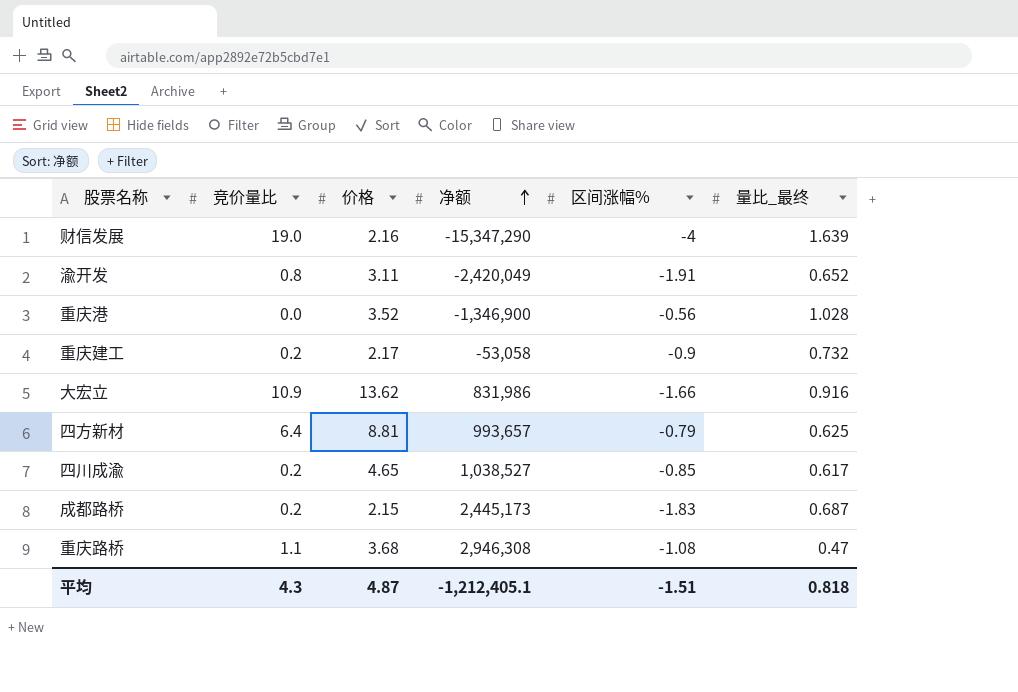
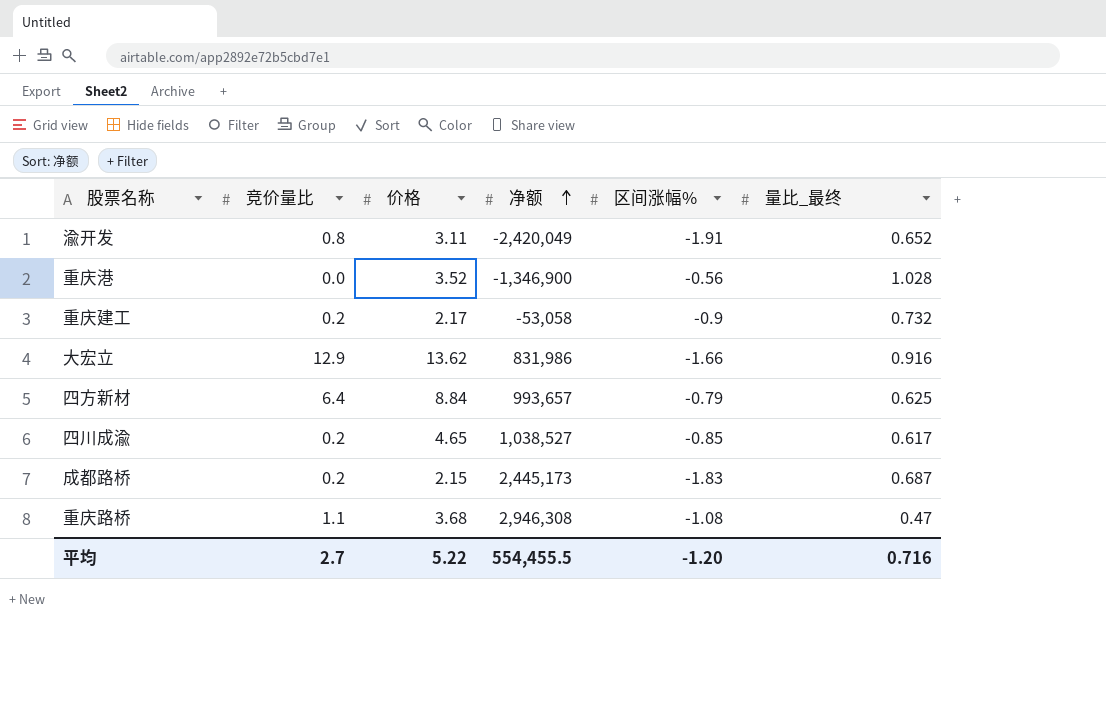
row 财信发展: 19.0 | 2.16 | -15,347,290 | -4 | 1.639 -> none
大宏立 | 竞价量比: 10.9 -> 12.9
四方新材 | 价格: 8.81 -> 8.84
平均 | 竞价量比: 4.3 -> 2.7
平均 | 价格: 4.87 -> 5.22
平均 | 净额: -1,212,405.1 -> 554,455.5
平均 | 区间涨幅%: -1.51 -> -1.20
平均 | 量比_最终: 0.818 -> 0.716

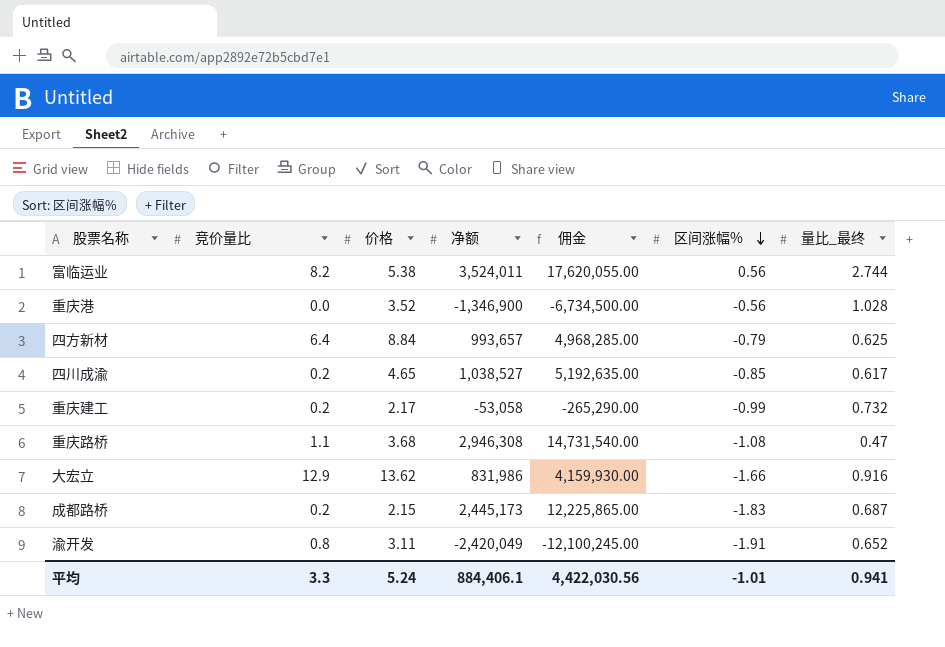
row order: 净额 ascending -> 区间涨幅% descending
column 佣金 | formula: none -> [净额] * 5
row 富临运业: none -> 8.2 | 5.38 | 3,524,011 | 17,620,055.00 | 0.56 | 2.744
重庆建工 | 区间涨幅%: -0.9 -> -0.99
平均 | 竞价量比: 2.7 -> 3.3
平均 | 价格: 5.22 -> 5.24
平均 | 净额: 554,455.5 -> 884,406.1
平均 | 区间涨幅%: -1.20 -> -1.01
平均 | 量比_最终: 0.716 -> 0.941

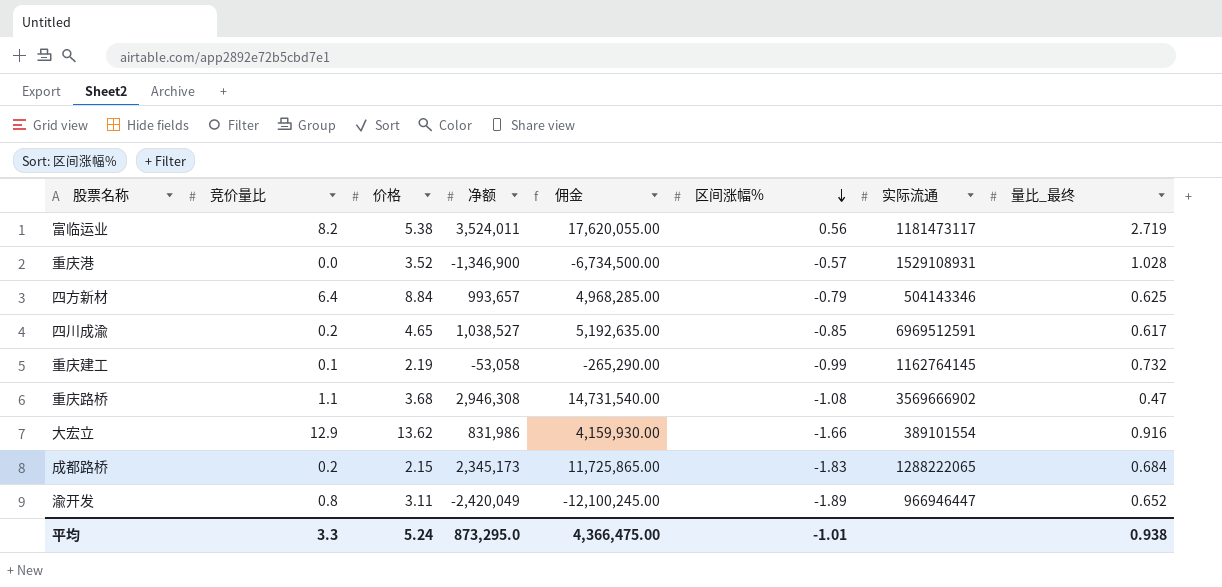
column 实际流通 | position: none -> 7
富临运业 | 量比_最终: 2.744 -> 2.719
重庆港 | 区间涨幅%: -0.56 -> -0.57
重庆建工 | 竞价量比: 0.2 -> 0.1
重庆建工 | 价格: 2.17 -> 2.19
成都路桥 | 净额: 2,445,173 -> 2,345,173
成都路桥 | 佣金: 12,225,865.00 -> 11,725,865.00
成都路桥 | 量比_最终: 0.687 -> 0.684
渝开发 | 区间涨幅%: -1.91 -> -1.89
平均 | 净额: 884,406.1 -> 873,295.0
平均 | 佣金: 4,422,030.56 -> 4,366,475.00
平均 | 量比_最终: 0.941 -> 0.938

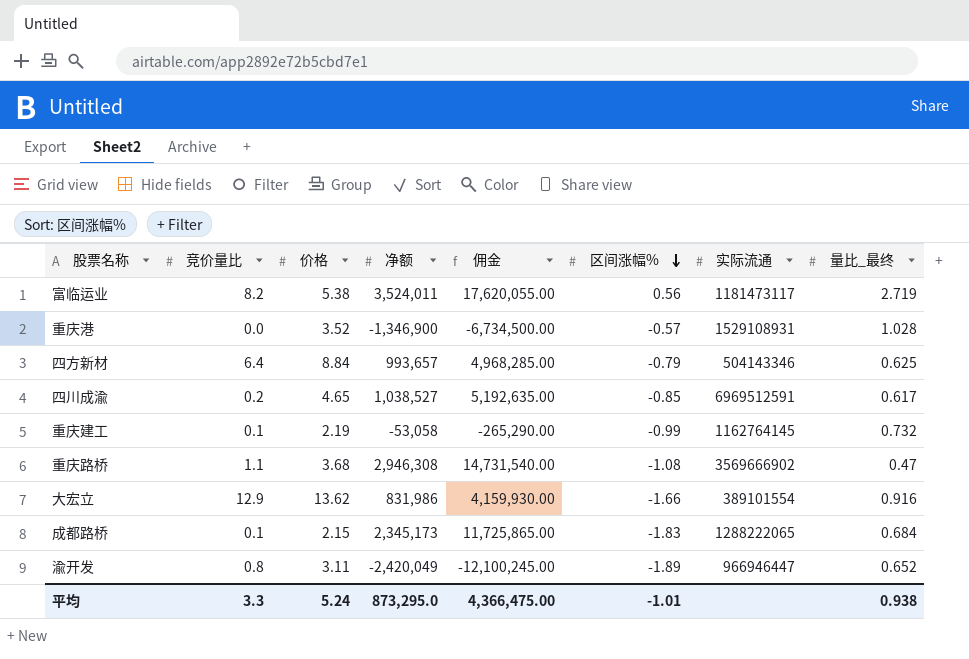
成都路桥 | 竞价量比: 0.2 -> 0.1

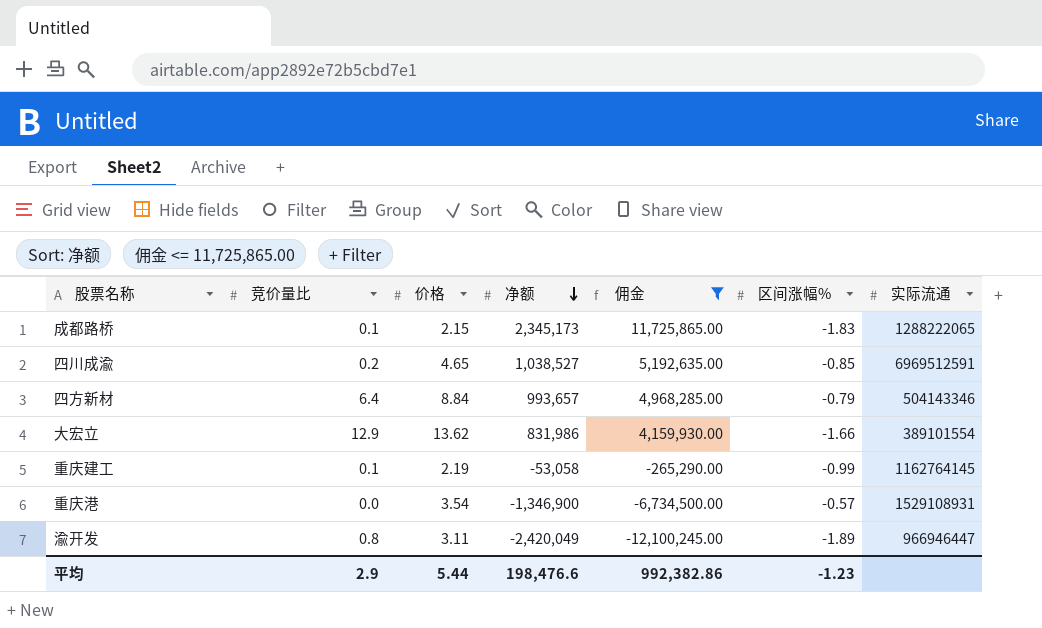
filter: none -> 佣金 <= 11,725,865.00
row order: 区间涨幅% descending -> 净额 descending
column 量比_最终 | position: 8 -> none
重庆港 | 价格: 3.52 -> 3.54
平均 | 竞价量比: 3.3 -> 2.9
平均 | 价格: 5.24 -> 5.44
平均 | 净额: 873,295.0 -> 198,476.6
平均 | 佣金: 4,366,475.00 -> 992,382.86
平均 | 区间涨幅%: -1.01 -> -1.23

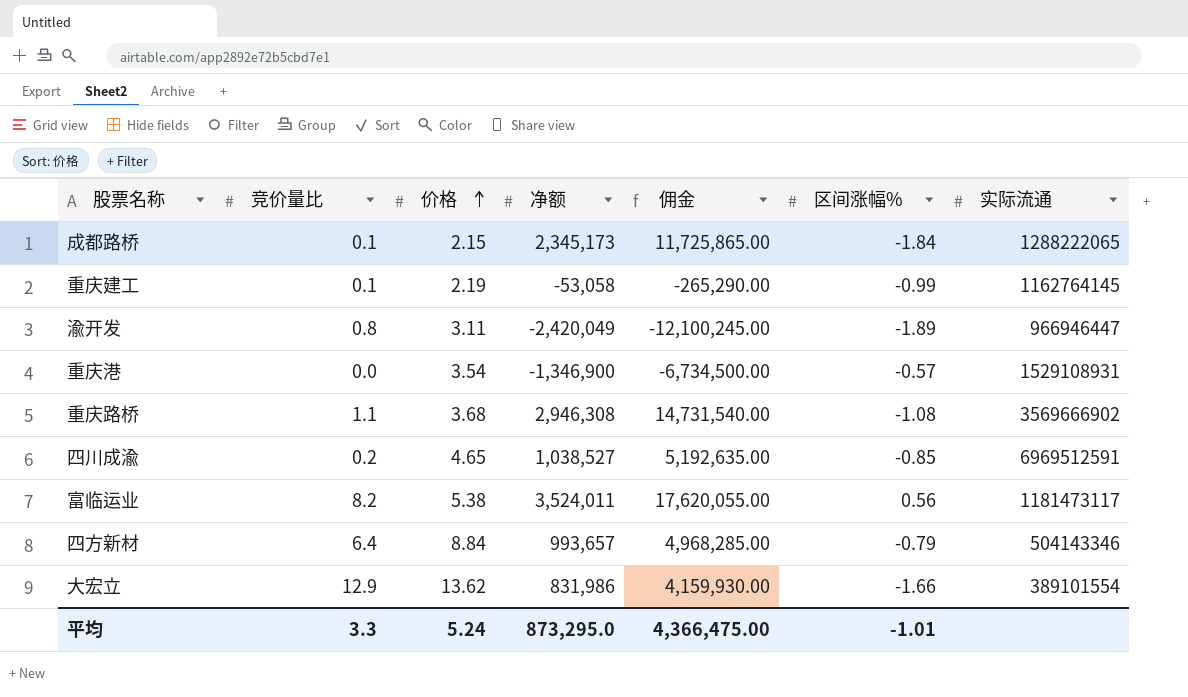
filter: 佣金 <= 11,725,865.00 -> none
row order: 净额 descending -> 价格 ascending
成都路桥 | 区间涨幅%: -1.83 -> -1.84
平均 | 竞价量比: 2.9 -> 3.3
平均 | 价格: 5.44 -> 5.24
平均 | 净额: 198,476.6 -> 873,295.0
平均 | 佣金: 992,382.86 -> 4,366,475.00
平均 | 区间涨幅%: -1.23 -> -1.01

